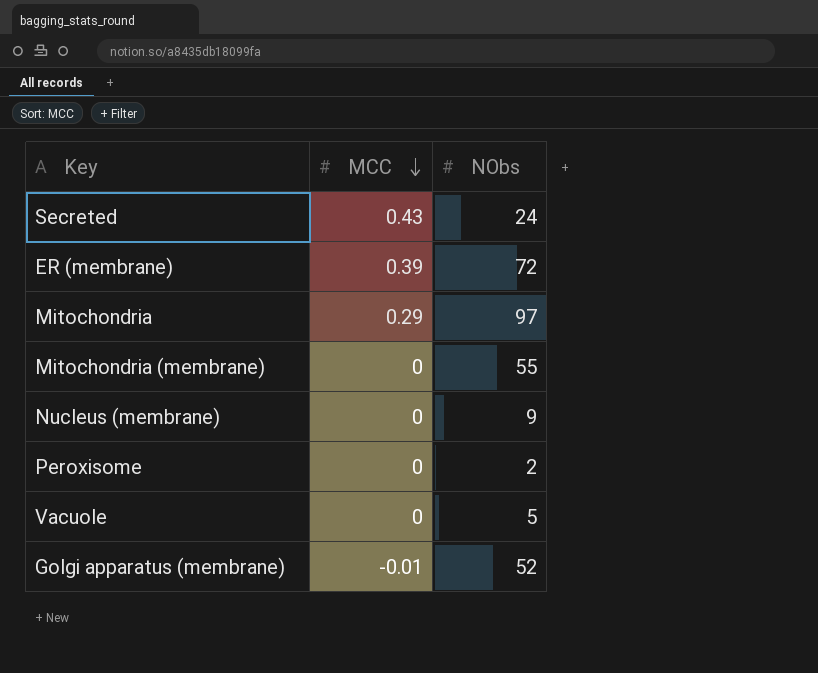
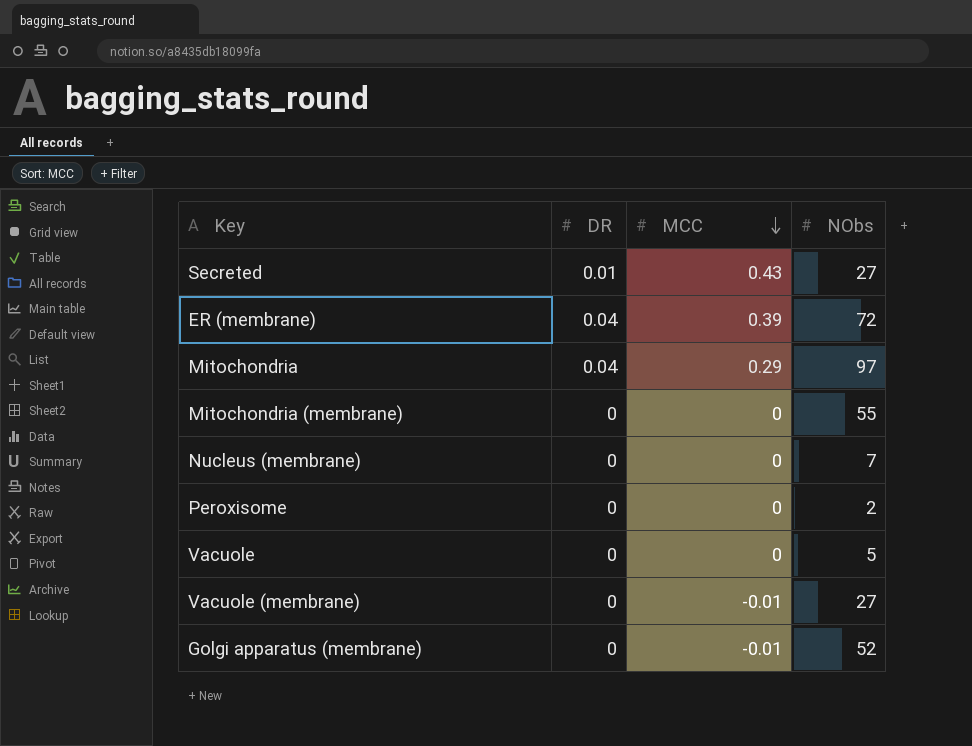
column DR | position: none -> 2
Secreted | NObs: 24 -> 27
Nucleus (membrane) | NObs: 9 -> 7
row Vacuole (membrane): none -> 0 | -0.01 | 27

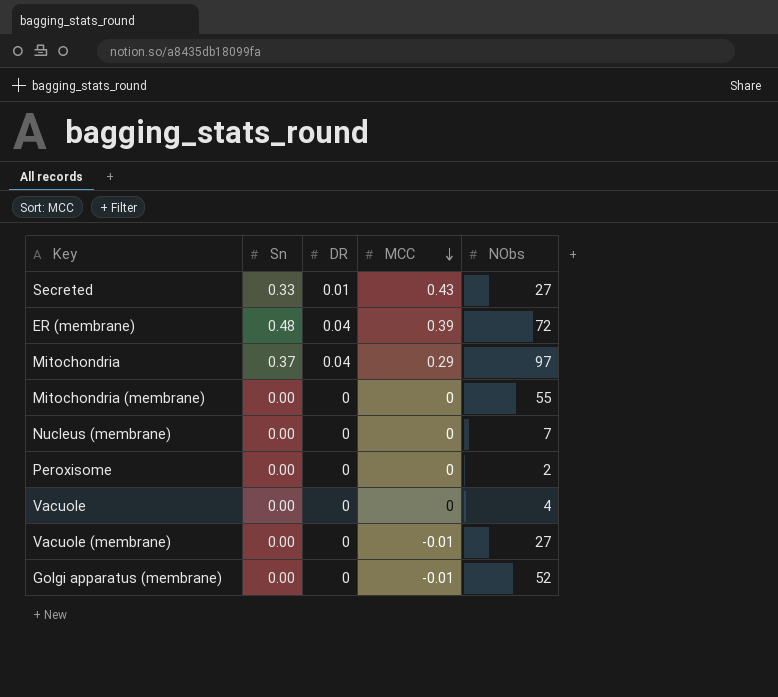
column Sn | position: none -> 2
Vacuole | NObs: 5 -> 4

